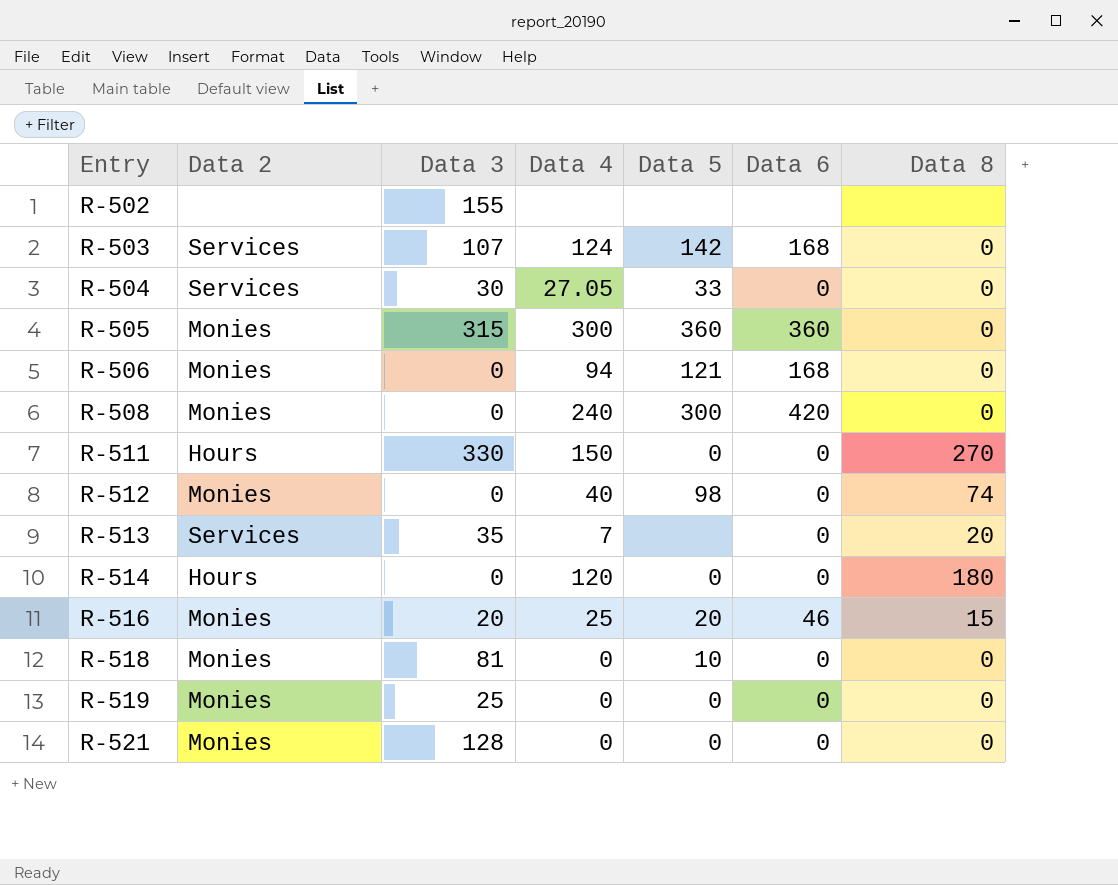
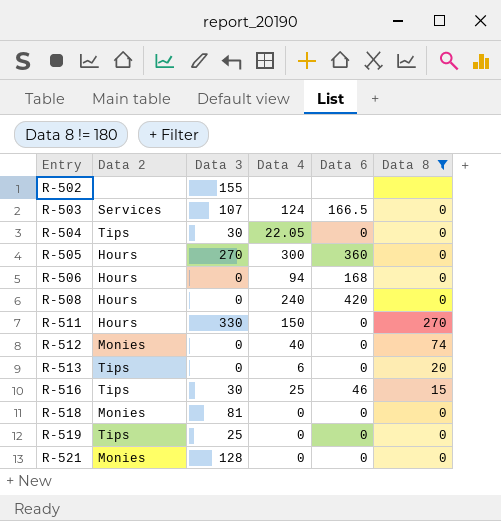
filter: none -> Data 8 != 180
column Data 5 | position: 5 -> none
R-503 | Data 6: 168 -> 166.5
R-504 | Data 2: Services -> Tips
R-504 | Data 4: 27.05 -> 22.05
R-505 | Data 2: Monies -> Hours
R-505 | Data 3: 315 -> 270
R-506 | Data 2: Monies -> Hours
R-508 | Data 2: Monies -> Hours
R-513 | Data 2: Services -> Tips
R-513 | Data 3: 35 -> 0
R-513 | Data 4: 7 -> 6
R-516 | Data 2: Monies -> Tips
R-516 | Data 3: 20 -> 30
R-519 | Data 2: Monies -> Tips

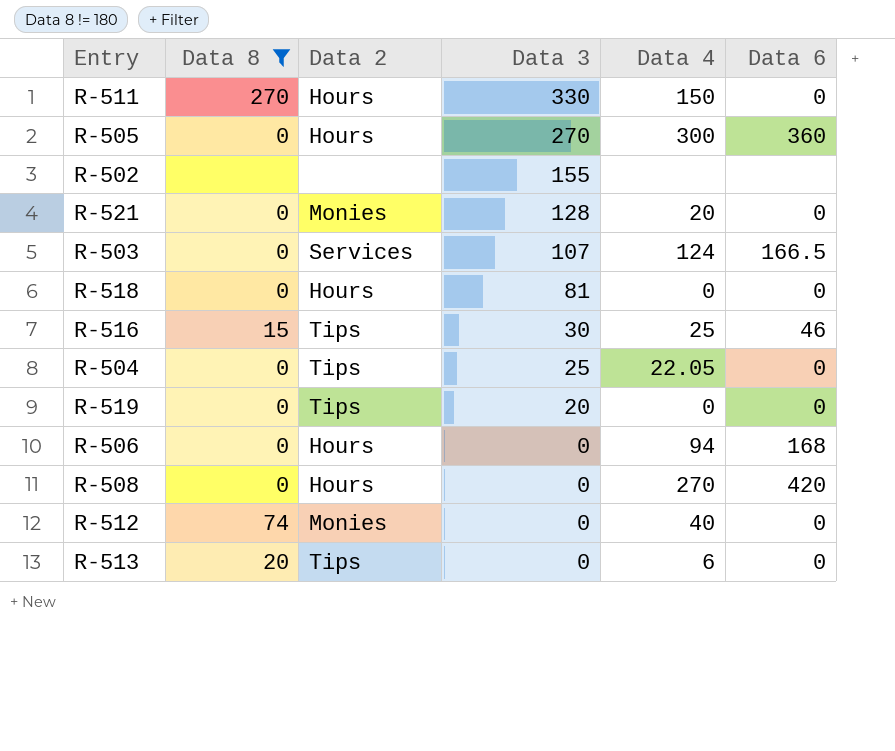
row order: Entry ascending -> Data 3 descending
column Data 8 | position: 6 -> 2
R-521 | Data 4: 0 -> 20
R-518 | Data 2: Monies -> Hours
R-504 | Data 3: 30 -> 25
R-519 | Data 3: 25 -> 20
R-508 | Data 4: 240 -> 270

